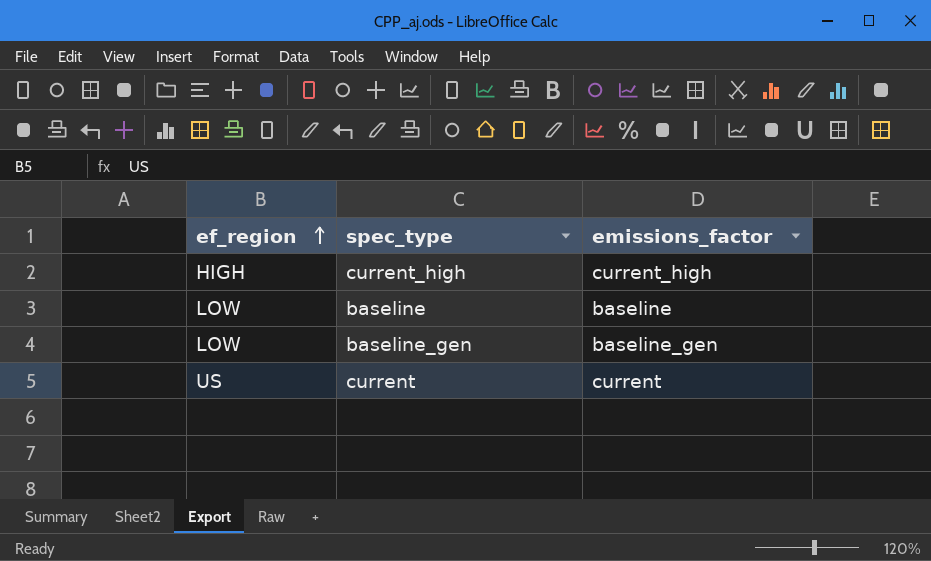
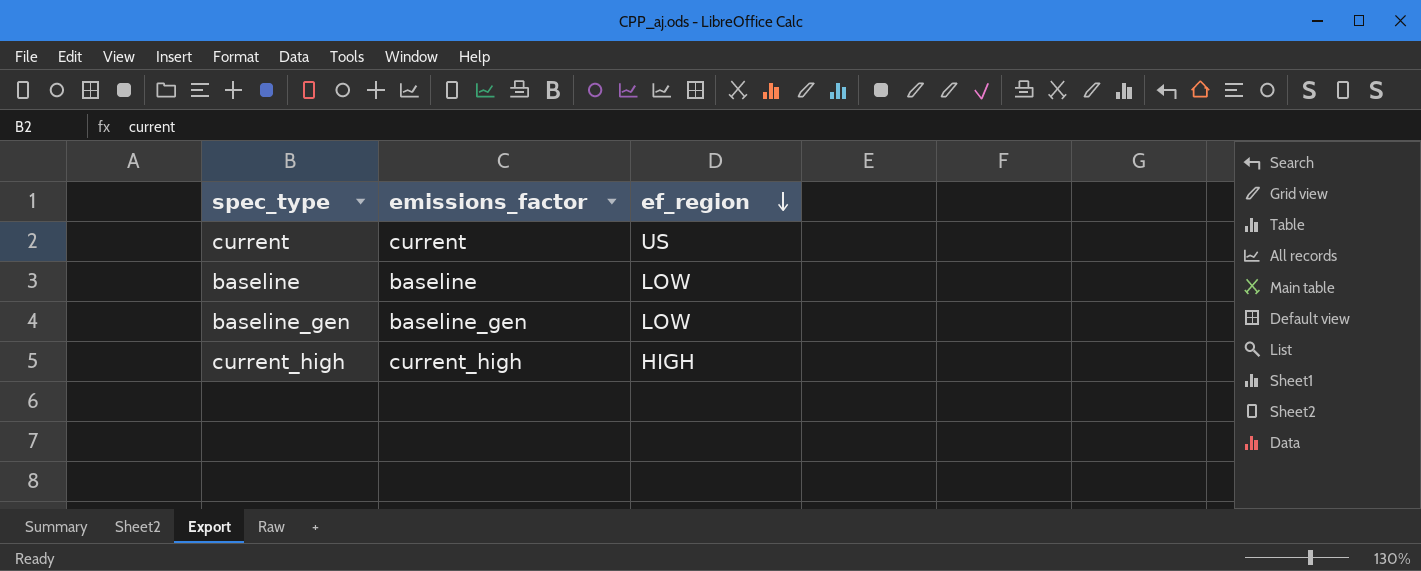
row order: ef_region ascending -> ef_region descending
column ef_region | position: 1 -> 3

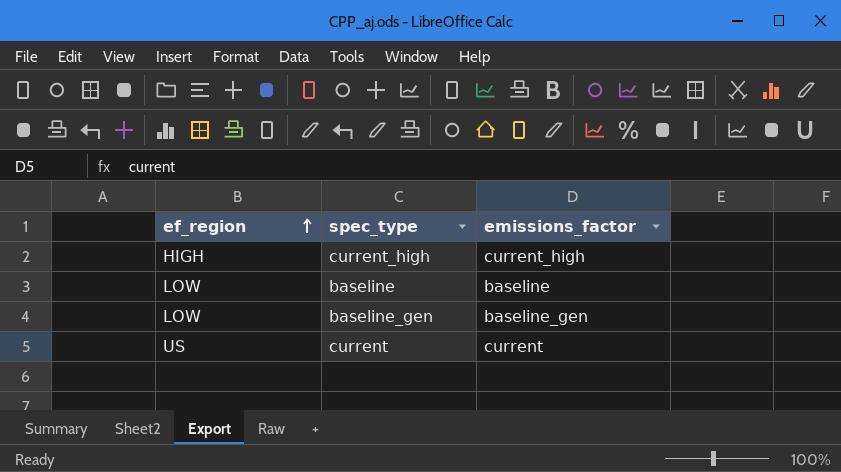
row order: ef_region descending -> ef_region ascending
column ef_region | position: 3 -> 1

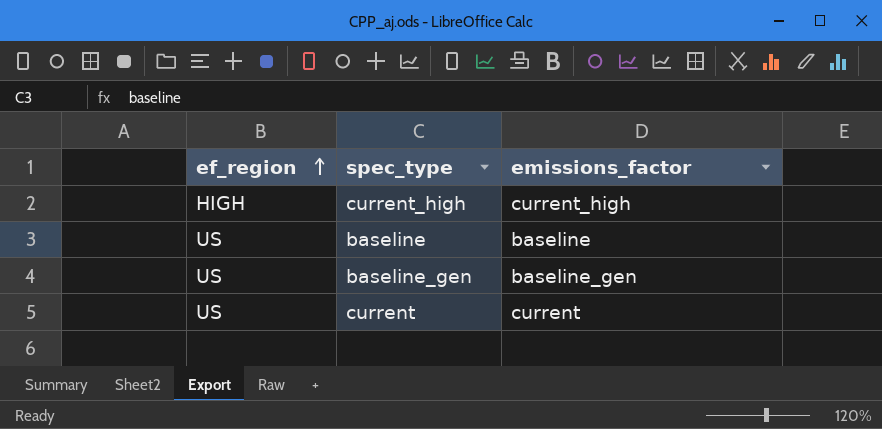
baseline | ef_region: LOW -> US
baseline_gen | ef_region: LOW -> US

